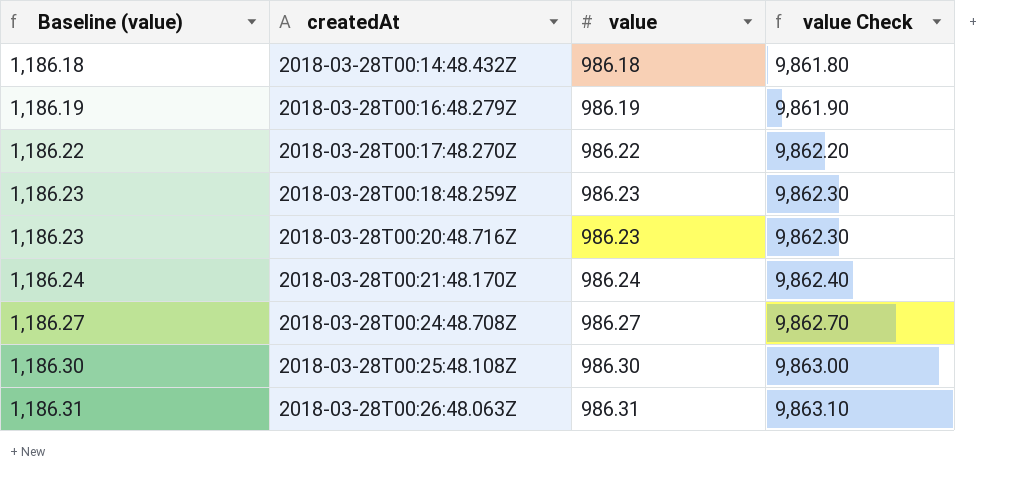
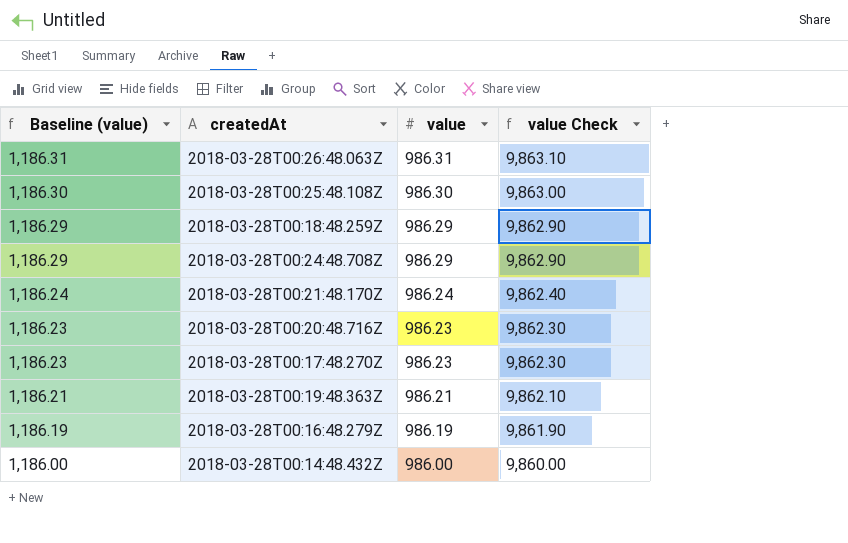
row order: Baseline (value) ascending -> Baseline (value) descending
2018-03-28T00:18:48.259Z | Baseline (value): 1,186.23 -> 1,186.29
2018-03-28T00:18:48.259Z | value: 986.23 -> 986.29
2018-03-28T00:18:48.259Z | value Check: 9,862.30 -> 9,862.90
2018-03-28T00:24:48.708Z | Baseline (value): 1,186.27 -> 1,186.29
2018-03-28T00:24:48.708Z | value: 986.27 -> 986.29
2018-03-28T00:24:48.708Z | value Check: 9,862.70 -> 9,862.90
2018-03-28T00:17:48.270Z | Baseline (value): 1,186.22 -> 1,186.23
2018-03-28T00:17:48.270Z | value: 986.22 -> 986.23
2018-03-28T00:17:48.270Z | value Check: 9,862.20 -> 9,862.30
row 2018-03-28T00:19:48.363Z: none -> 1,186.21 | 986.21 | 9,862.10
2018-03-28T00:14:48.432Z | Baseline (value): 1,186.18 -> 1,186.00
2018-03-28T00:14:48.432Z | value: 986.18 -> 986.00
2018-03-28T00:14:48.432Z | value Check: 9,861.80 -> 9,860.00

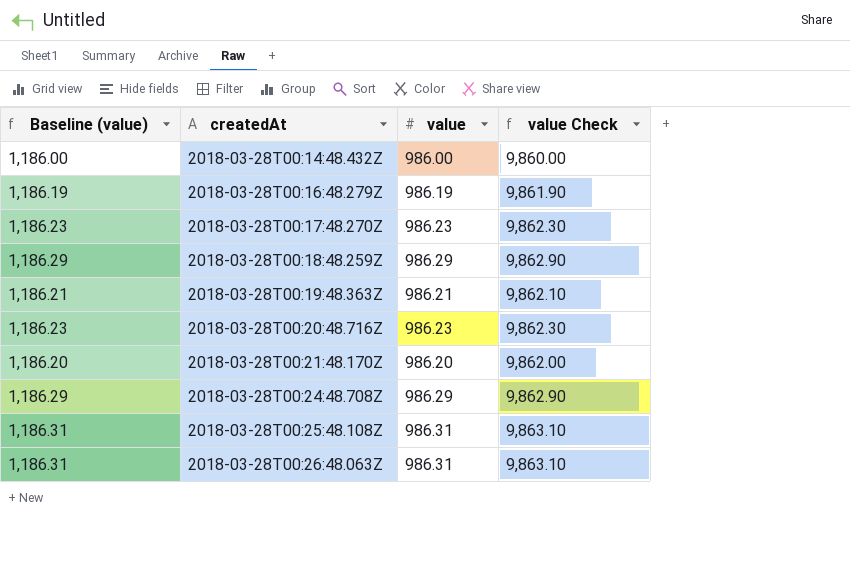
row order: Baseline (value) descending -> createdAt ascending
2018-03-28T00:21:48.170Z | Baseline (value): 1,186.24 -> 1,186.20
2018-03-28T00:21:48.170Z | value: 986.24 -> 986.20
2018-03-28T00:21:48.170Z | value Check: 9,862.40 -> 9,862.00
2018-03-28T00:25:48.108Z | Baseline (value): 1,186.30 -> 1,186.31
2018-03-28T00:25:48.108Z | value: 986.30 -> 986.31
2018-03-28T00:25:48.108Z | value Check: 9,863.00 -> 9,863.10

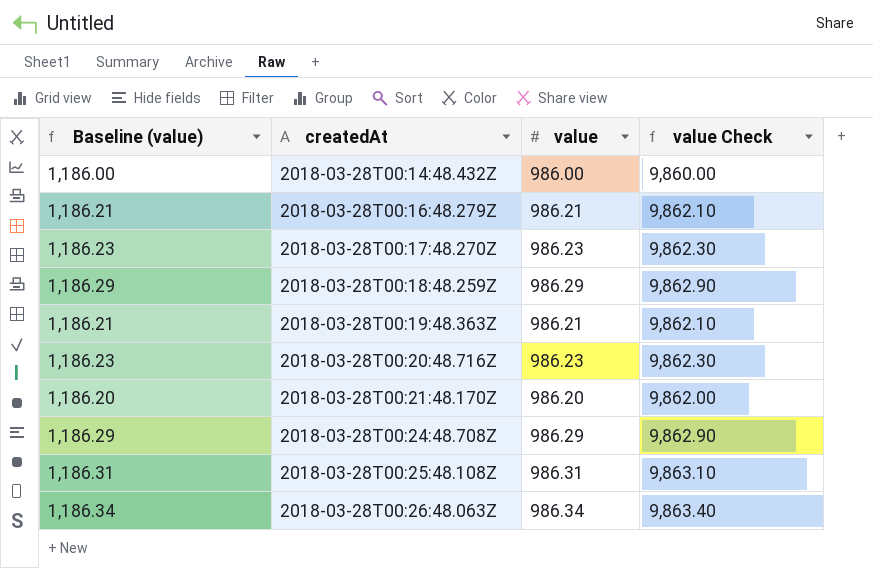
2018-03-28T00:16:48.279Z | Baseline (value): 1,186.19 -> 1,186.21
2018-03-28T00:16:48.279Z | value: 986.19 -> 986.21
2018-03-28T00:16:48.279Z | value Check: 9,861.90 -> 9,862.10
2018-03-28T00:26:48.063Z | Baseline (value): 1,186.31 -> 1,186.34
2018-03-28T00:26:48.063Z | value: 986.31 -> 986.34
2018-03-28T00:26:48.063Z | value Check: 9,863.10 -> 9,863.40

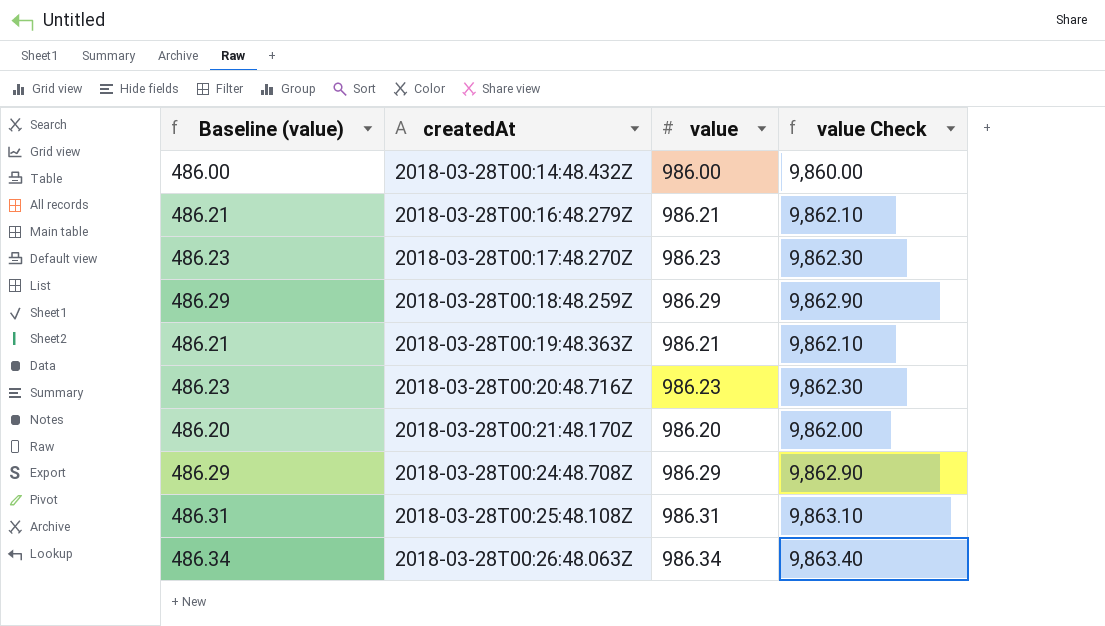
column Baseline (value) | formula: [value] + 200 -> [value] - 500

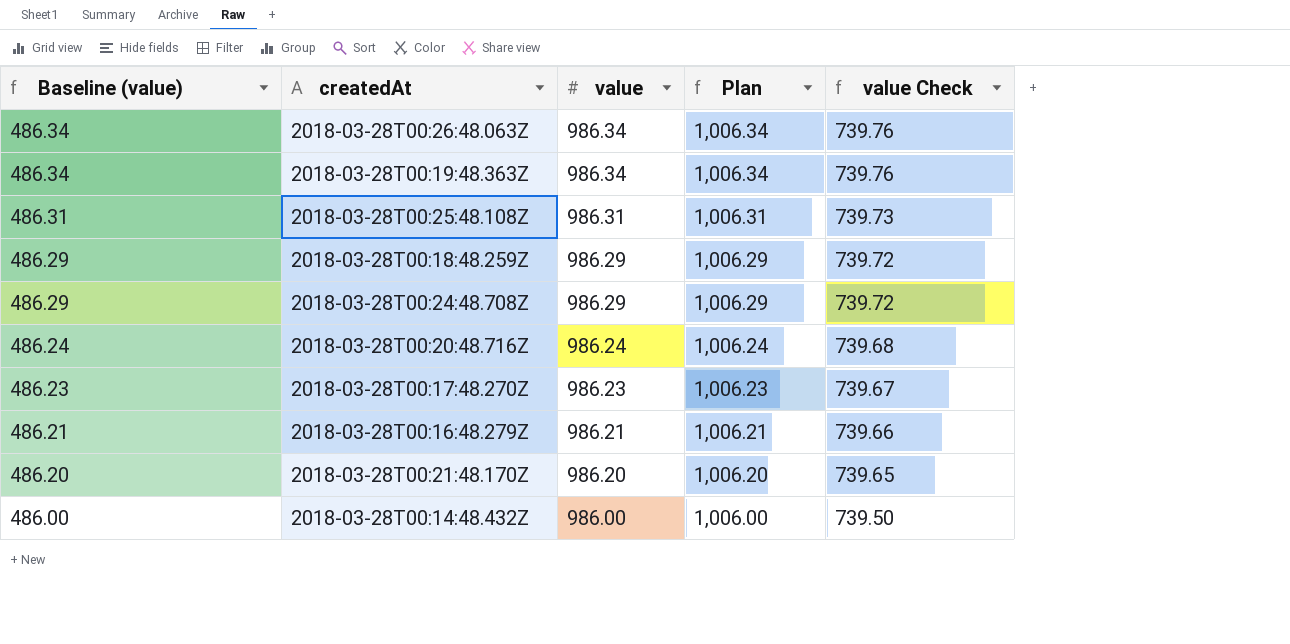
row order: createdAt ascending -> Baseline (value) descending
column Plan | formula: none -> [value] + 20
column value Check | formula: [value] * 10 -> [value] * 0.75
2018-03-28T00:19:48.363Z | Baseline (value): 486.21 -> 486.34
2018-03-28T00:19:48.363Z | value: 986.21 -> 986.34
2018-03-28T00:20:48.716Z | Baseline (value): 486.23 -> 486.24
2018-03-28T00:20:48.716Z | value: 986.23 -> 986.24

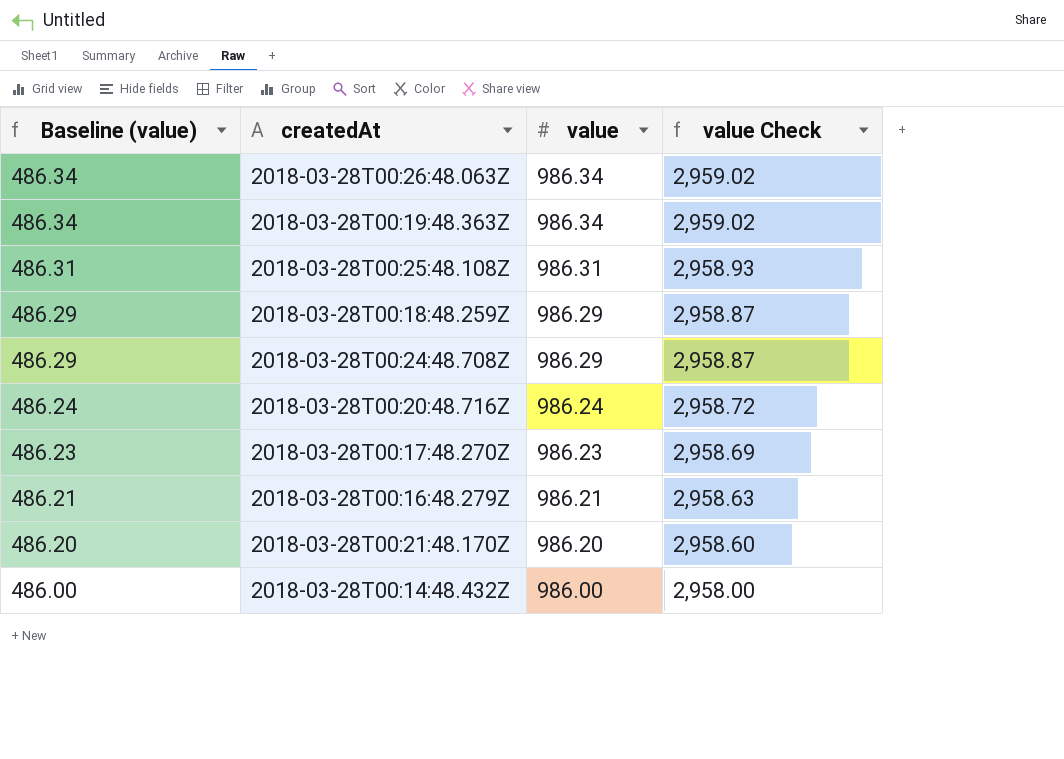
column Plan | formula: [value] + 20 -> none
column value Check | formula: [value] * 0.75 -> [value] * 3

